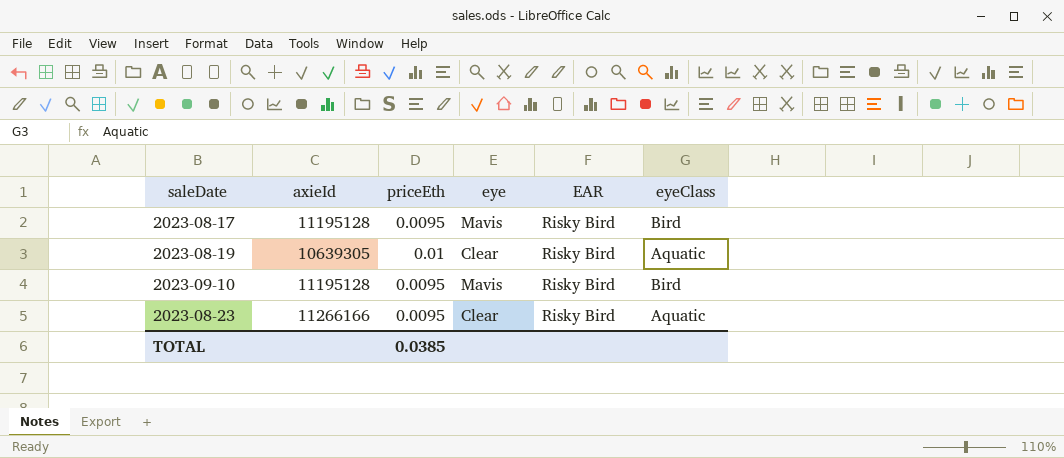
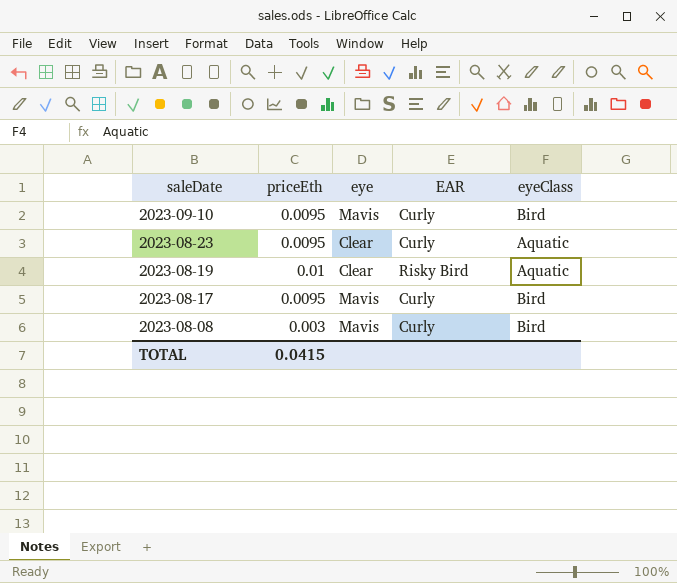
row order: none -> saleDate descending
column axieId | position: 2 -> none
2023-09-10 | EAR: Risky Bird -> Curly
2023-08-23 | EAR: Risky Bird -> Curly
2023-08-17 | EAR: Risky Bird -> Curly
row 2023-08-08: none -> 0.003 | Mavis | Curly | Bird
TOTAL | priceEth: 0.0385 -> 0.0415

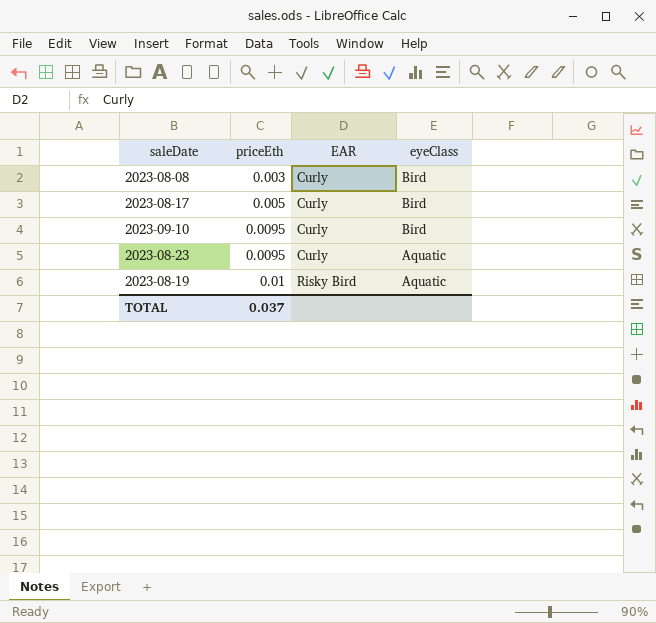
row order: saleDate descending -> priceEth ascending
column eye | position: 3 -> none
2023-08-17 | priceEth: 0.0095 -> 0.005
TOTAL | priceEth: 0.0415 -> 0.037

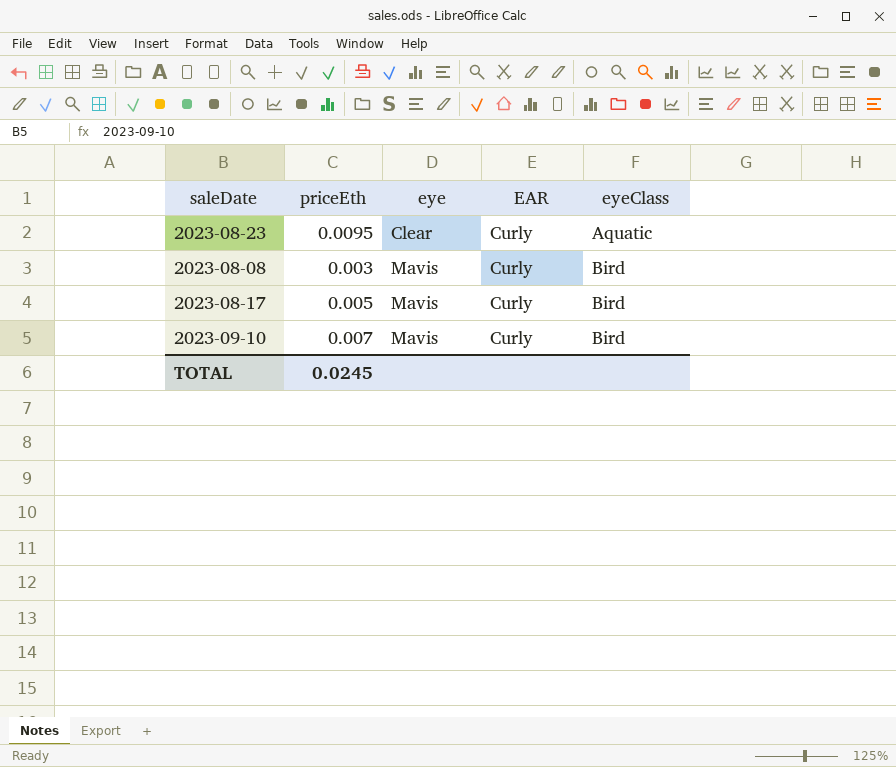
row order: priceEth ascending -> eye ascending
column eye | position: none -> 3
row 2023-08-19: 0.01 | Risky Bird | Aquatic -> none
2023-09-10 | priceEth: 0.0095 -> 0.007
TOTAL | priceEth: 0.037 -> 0.0245

